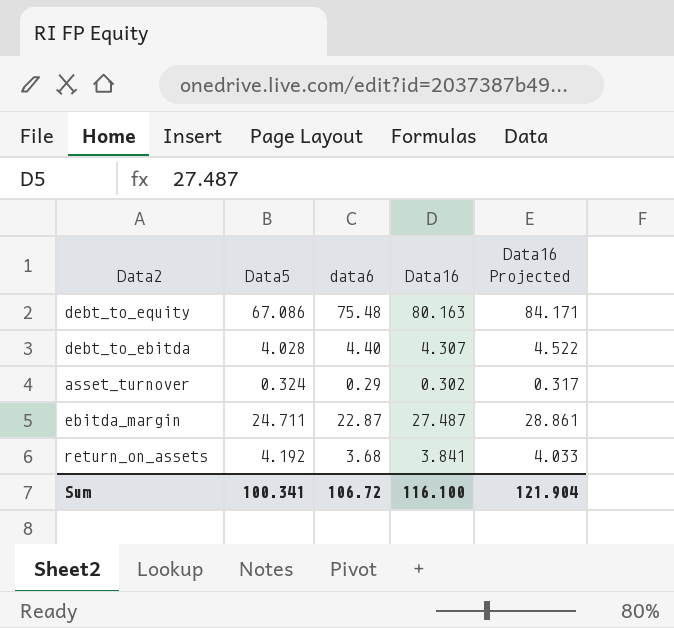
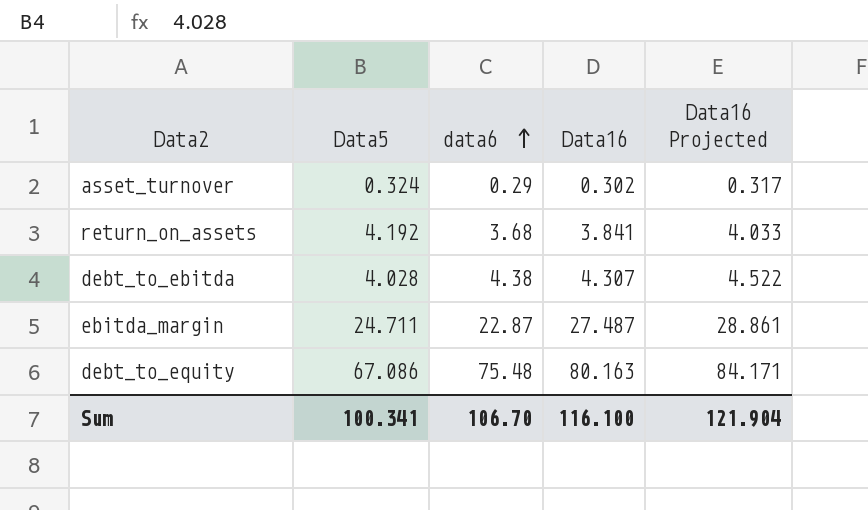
row order: none -> data6 ascending
debt_to_ebitda | data6: 4.40 -> 4.38
Sum | data6: 106.72 -> 106.70

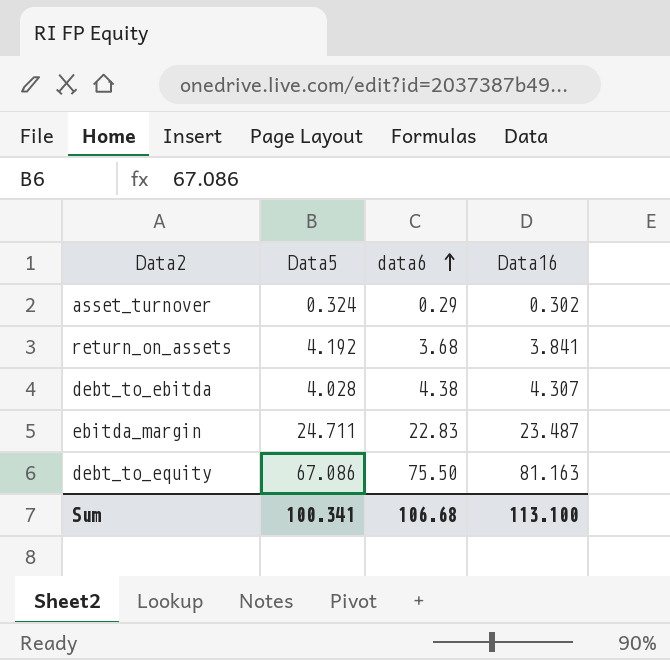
column Data16 Projected | formula: [Data16] * 1.05 -> none
ebitda_margin | data6: 22.87 -> 22.83
ebitda_margin | Data16: 27.487 -> 23.487
debt_to_equity | data6: 75.48 -> 75.50
debt_to_equity | Data16: 80.163 -> 81.163
Sum | data6: 106.70 -> 106.68
Sum | Data16: 116.100 -> 113.100

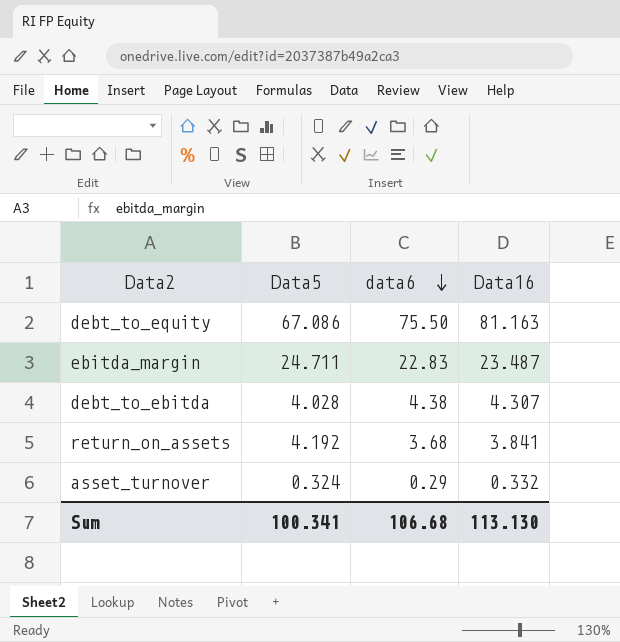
row order: data6 ascending -> data6 descending
asset_turnover | Data16: 0.302 -> 0.332
Sum | Data16: 113.100 -> 113.130

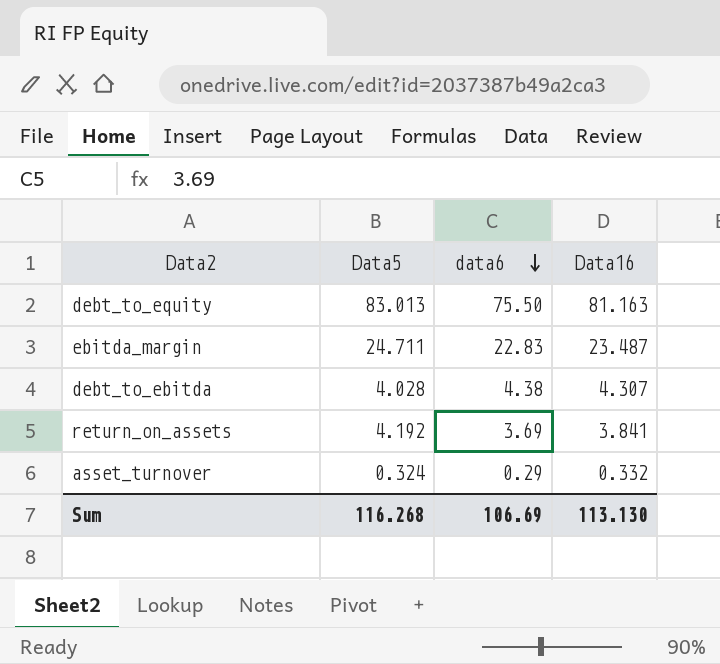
debt_to_equity | Data5: 67.086 -> 83.013
return_on_assets | data6: 3.68 -> 3.69
Sum | Data5: 100.341 -> 116.268
Sum | data6: 106.68 -> 106.69

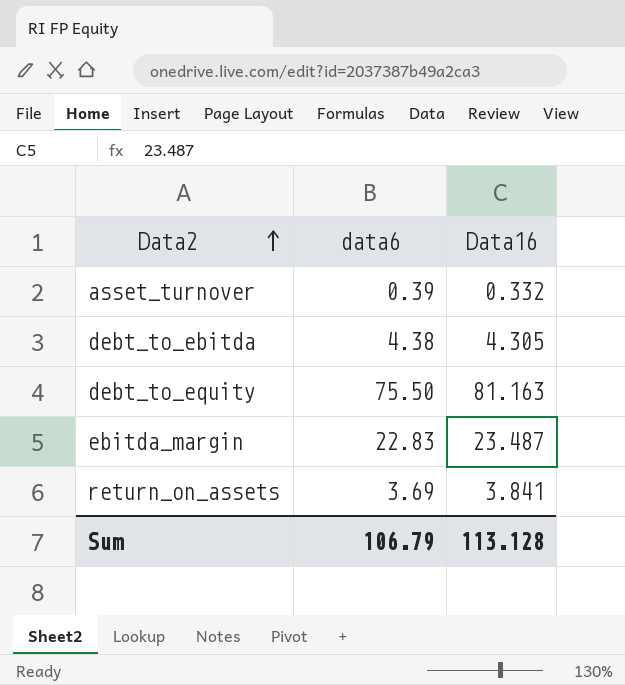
row order: data6 descending -> Data2 ascending
column Data5 | position: 2 -> none
asset_turnover | data6: 0.29 -> 0.39
debt_to_ebitda | Data16: 4.307 -> 4.305
Sum | data6: 106.69 -> 106.79
Sum | Data16: 113.130 -> 113.128

